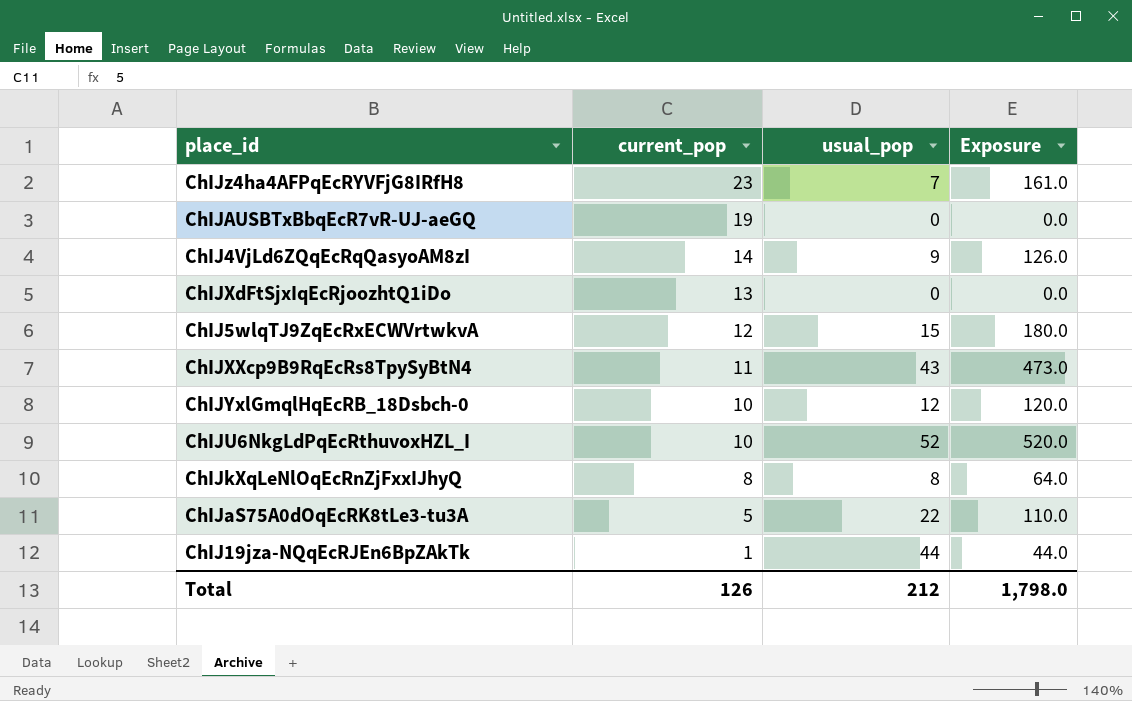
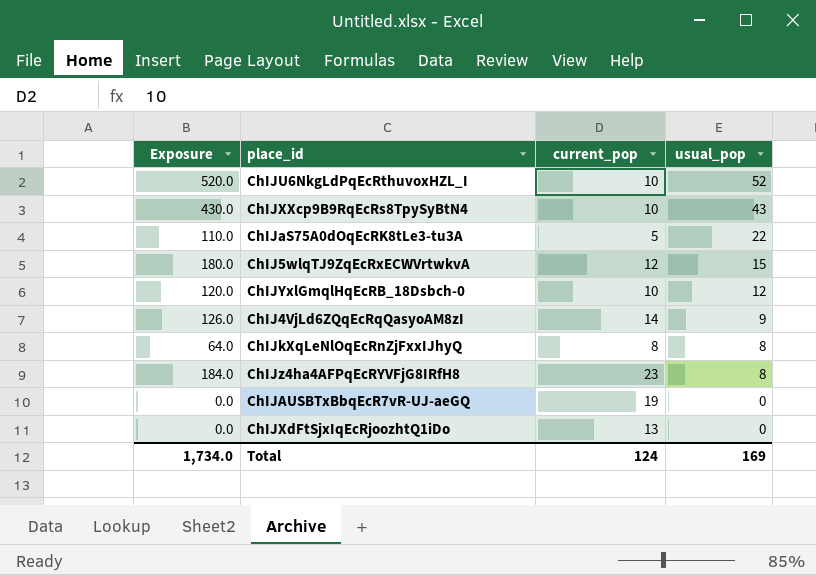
row order: current_pop descending -> usual_pop descending
column Exposure | position: 4 -> 1
row ChIJ19jza-NQqEcRJEn6BpZAkTk: 1 | 44 | 44.0 -> none
ChIJXXcp9B9RqEcRs8TpySyBtN4 | Exposure: 473.0 -> 430.0
ChIJXXcp9B9RqEcRs8TpySyBtN4 | current_pop: 11 -> 10
ChIJz4ha4AFPqEcRYVFjG8IRfH8 | Exposure: 161.0 -> 184.0
ChIJz4ha4AFPqEcRYVFjG8IRfH8 | usual_pop: 7 -> 8
Total | Exposure: 1,798.0 -> 1,734.0
Total | current_pop: 126 -> 124
Total | usual_pop: 212 -> 169

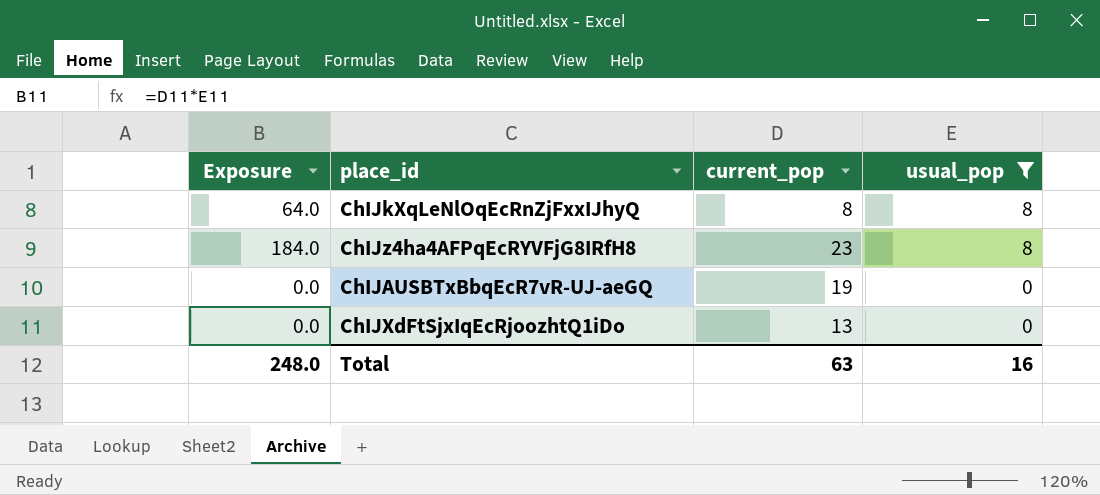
filter: none -> usual_pop <= 8
Total | Exposure: 1,734.0 -> 248.0
Total | current_pop: 124 -> 63
Total | usual_pop: 169 -> 16

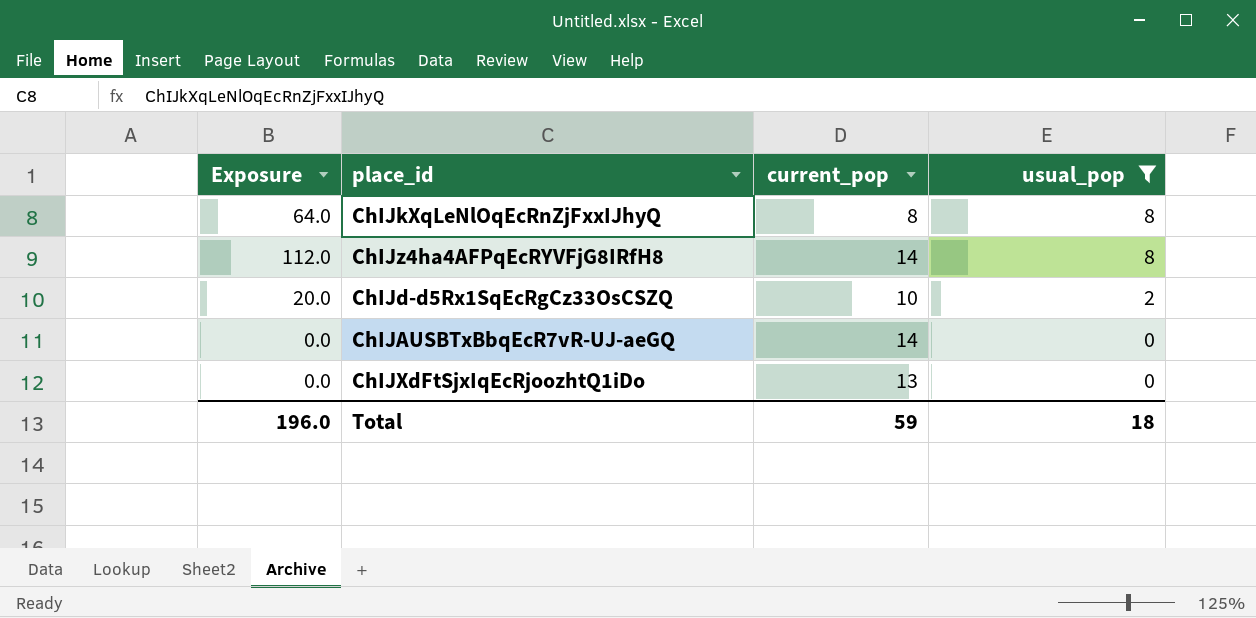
ChIJz4ha4AFPqEcRYVFjG8IRfH8 | Exposure: 184.0 -> 112.0
ChIJz4ha4AFPqEcRYVFjG8IRfH8 | current_pop: 23 -> 14
row ChIJd-d5Rx1SqEcRgCz33OsCSZQ: none -> 20.0 | 10 | 2
ChIJAUSBTxBbqEcR7vR-UJ-aeGQ | current_pop: 19 -> 14
Total | Exposure: 248.0 -> 196.0
Total | current_pop: 63 -> 59
Total | usual_pop: 16 -> 18

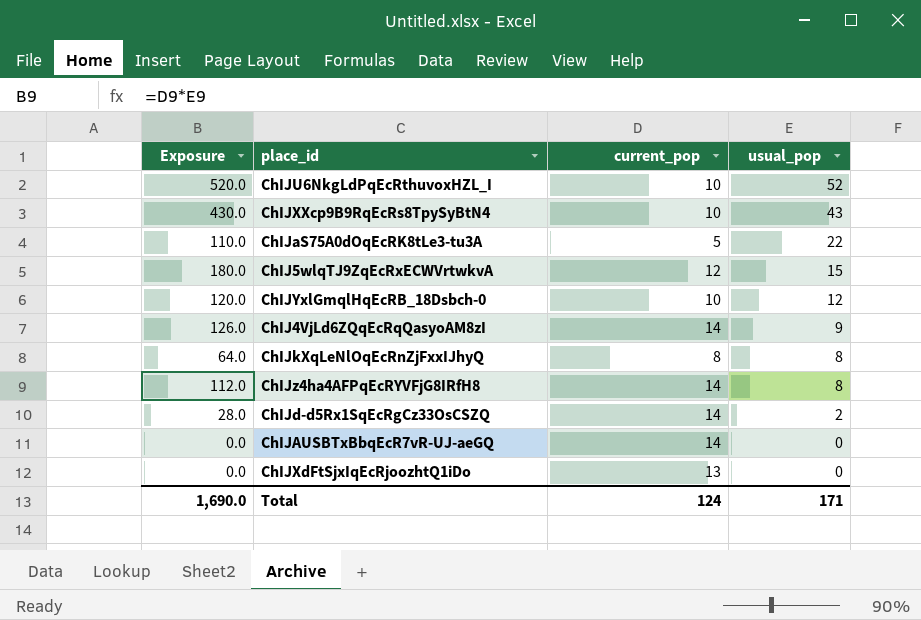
filter: usual_pop <= 8 -> none
ChIJd-d5Rx1SqEcRgCz33OsCSZQ | Exposure: 20.0 -> 28.0
ChIJd-d5Rx1SqEcRgCz33OsCSZQ | current_pop: 10 -> 14
Total | Exposure: 196.0 -> 1,690.0
Total | current_pop: 59 -> 124
Total | usual_pop: 18 -> 171

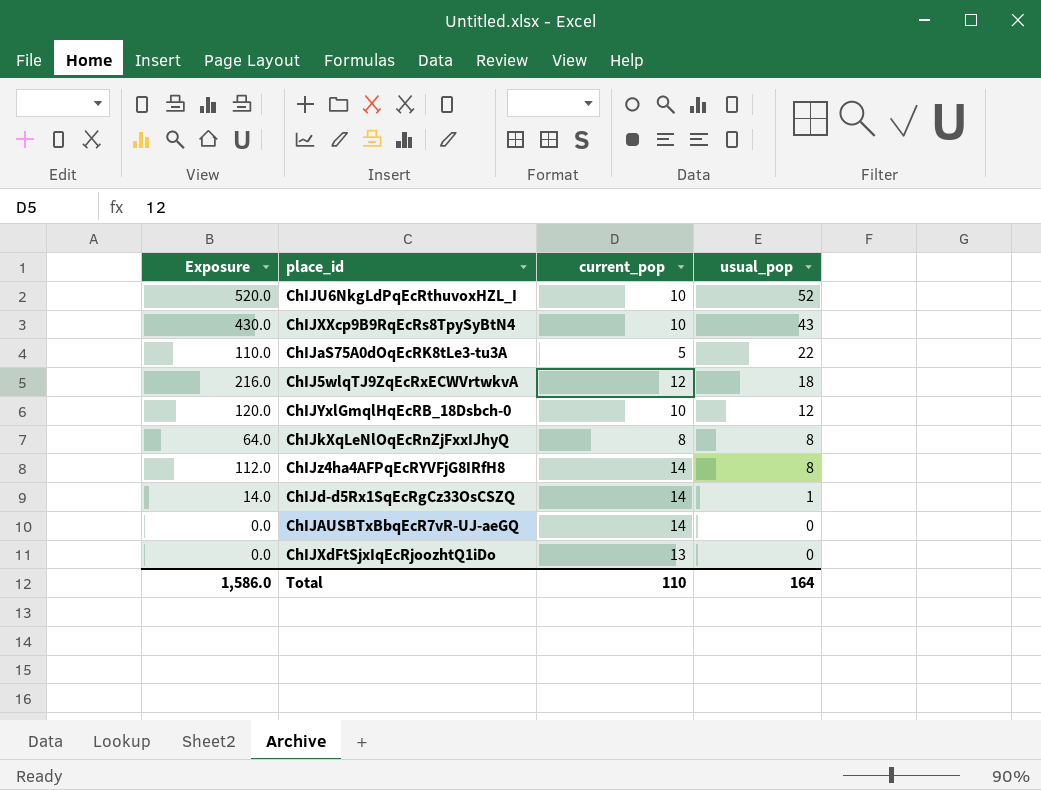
row ChIJ4VjLd6ZQqEcRqQasyoAM8zI: 126.0 | 14 | 9 -> none
ChIJ5wlqTJ9ZqEcRxECWVrtwkvA | Exposure: 180.0 -> 216.0
ChIJ5wlqTJ9ZqEcRxECWVrtwkvA | usual_pop: 15 -> 18
ChIJd-d5Rx1SqEcRgCz33OsCSZQ | Exposure: 28.0 -> 14.0
ChIJd-d5Rx1SqEcRgCz33OsCSZQ | usual_pop: 2 -> 1
Total | Exposure: 1,690.0 -> 1,586.0
Total | current_pop: 124 -> 110
Total | usual_pop: 171 -> 164

